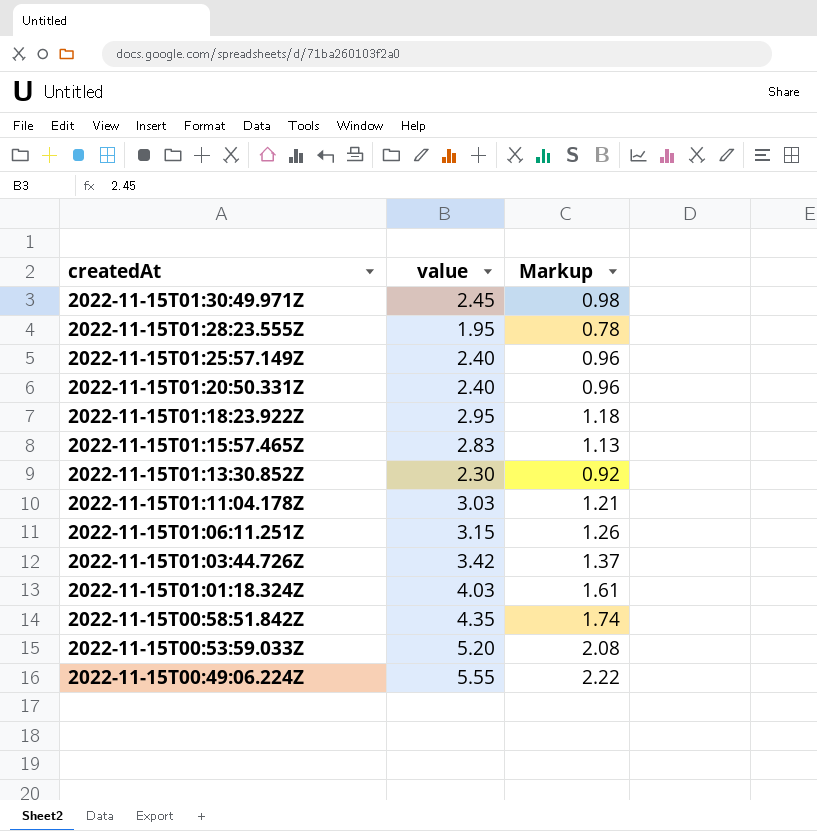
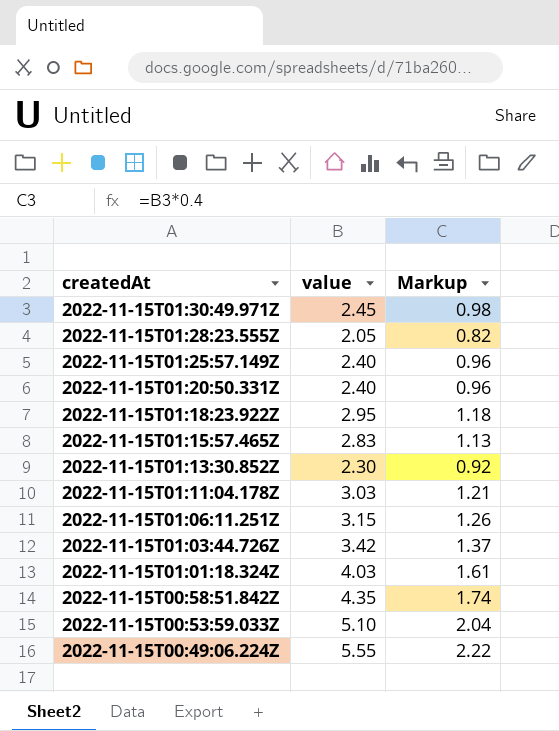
2022-11-15T01:28:23.555Z | value: 1.95 -> 2.05
2022-11-15T01:28:23.555Z | Markup: 0.78 -> 0.82
2022-11-15T00:53:59.033Z | value: 5.20 -> 5.10
2022-11-15T00:53:59.033Z | Markup: 2.08 -> 2.04

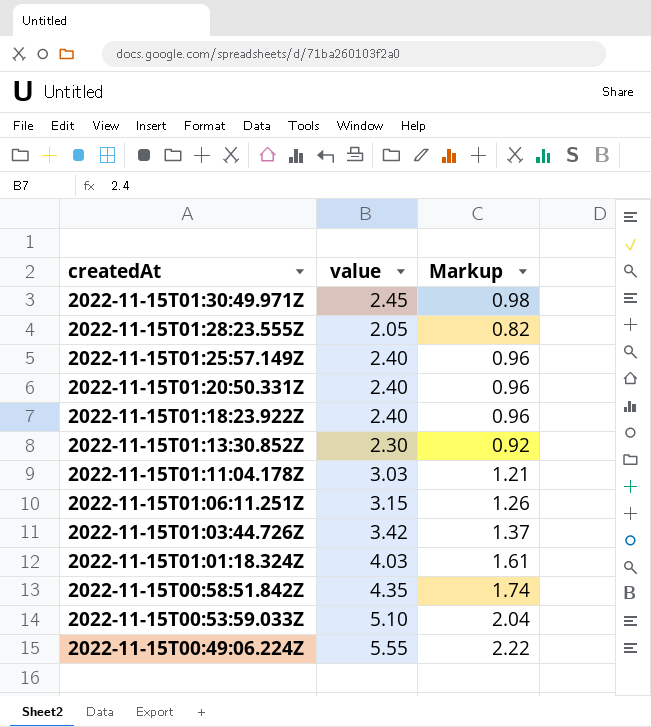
row 2022-11-15T01:15:57.465Z: 2.83 | 1.13 -> none
2022-11-15T01:18:23.922Z | value: 2.95 -> 2.40
2022-11-15T01:18:23.922Z | Markup: 1.18 -> 0.96

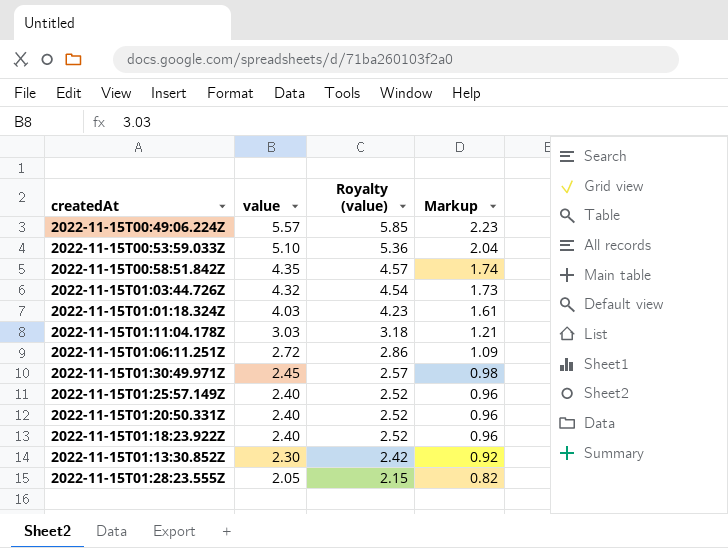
row order: createdAt descending -> value descending
column Royalty (value) | formula: none -> [value] * 1.05
2022-11-15T00:49:06.224Z | value: 5.55 -> 5.57
2022-11-15T00:49:06.224Z | Markup: 2.22 -> 2.23
2022-11-15T01:03:44.726Z | value: 3.42 -> 4.32
2022-11-15T01:03:44.726Z | Markup: 1.37 -> 1.73
2022-11-15T01:06:11.251Z | value: 3.15 -> 2.72
2022-11-15T01:06:11.251Z | Markup: 1.26 -> 1.09

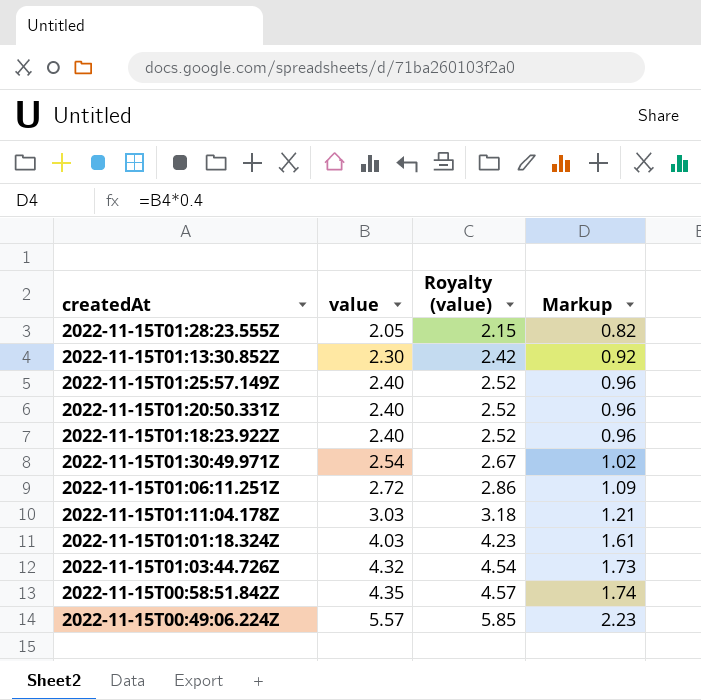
row order: value descending -> value ascending
row 2022-11-15T00:53:59.033Z: 5.10 | 5.36 | 2.04 -> none
2022-11-15T01:30:49.971Z | value: 2.45 -> 2.54
2022-11-15T01:30:49.971Z | Royalty (value): 2.57 -> 2.67
2022-11-15T01:30:49.971Z | Markup: 0.98 -> 1.02

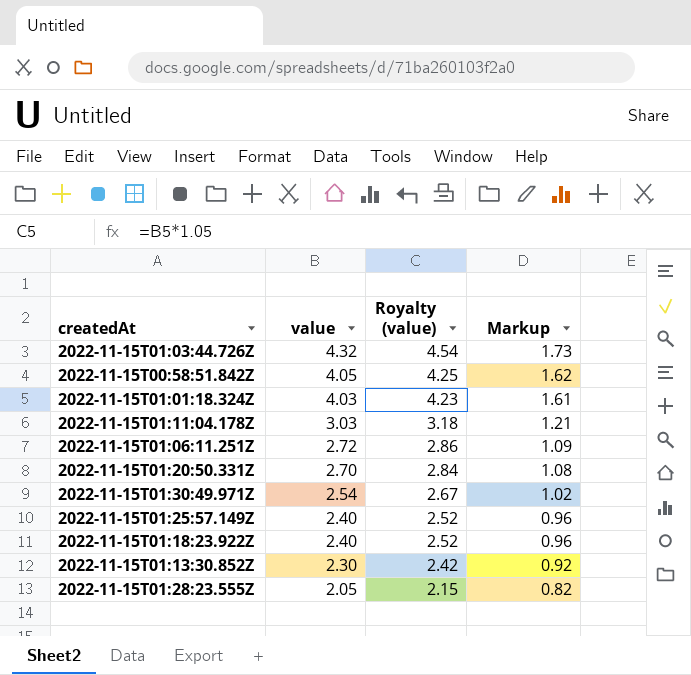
row order: value ascending -> value descending
row 2022-11-15T00:49:06.224Z: 5.57 | 5.85 | 2.23 -> none
2022-11-15T00:58:51.842Z | value: 4.35 -> 4.05
2022-11-15T00:58:51.842Z | Royalty (value): 4.57 -> 4.25
2022-11-15T00:58:51.842Z | Markup: 1.74 -> 1.62
2022-11-15T01:20:50.331Z | value: 2.40 -> 2.70
2022-11-15T01:20:50.331Z | Royalty (value): 2.52 -> 2.84
2022-11-15T01:20:50.331Z | Markup: 0.96 -> 1.08

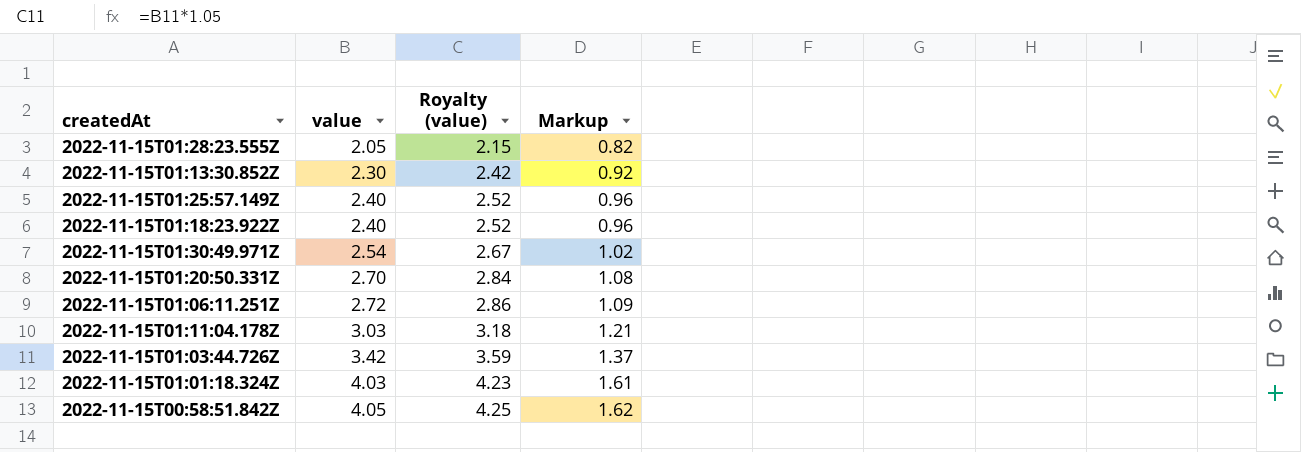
row order: value descending -> value ascending
2022-11-15T01:03:44.726Z | value: 4.32 -> 3.42
2022-11-15T01:03:44.726Z | Royalty (value): 4.54 -> 3.59
2022-11-15T01:03:44.726Z | Markup: 1.73 -> 1.37

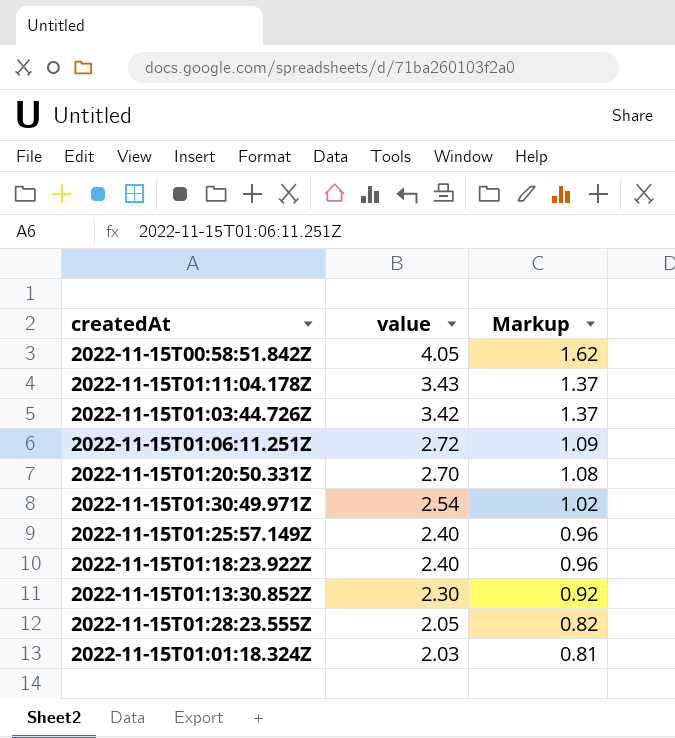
row order: value ascending -> value descending
column Royalty (value) | formula: [value] * 1.05 -> none
2022-11-15T01:11:04.178Z | value: 3.03 -> 3.43
2022-11-15T01:11:04.178Z | Markup: 1.21 -> 1.37
2022-11-15T01:01:18.324Z | value: 4.03 -> 2.03
2022-11-15T01:01:18.324Z | Markup: 1.61 -> 0.81

